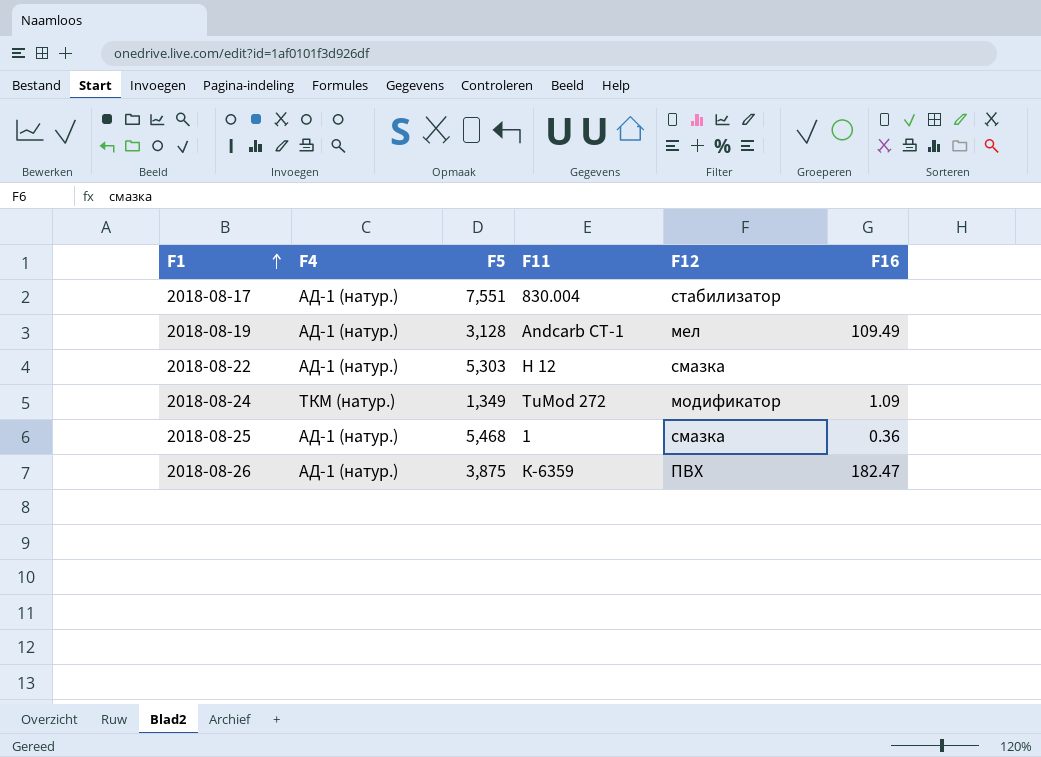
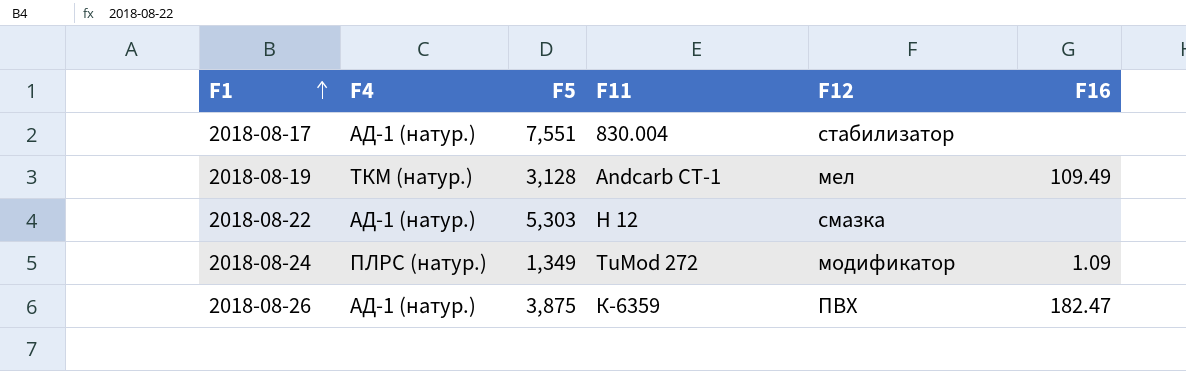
row 2018-08-25: АД-1 (натур.) | 5,468 | 1 | смазка | 0.36 -> none
2018-08-19 | F4: АД-1 (натур.) -> ТКМ (натур.)
2018-08-24 | F4: ТКМ (натур.) -> ПЛРС (натур.)

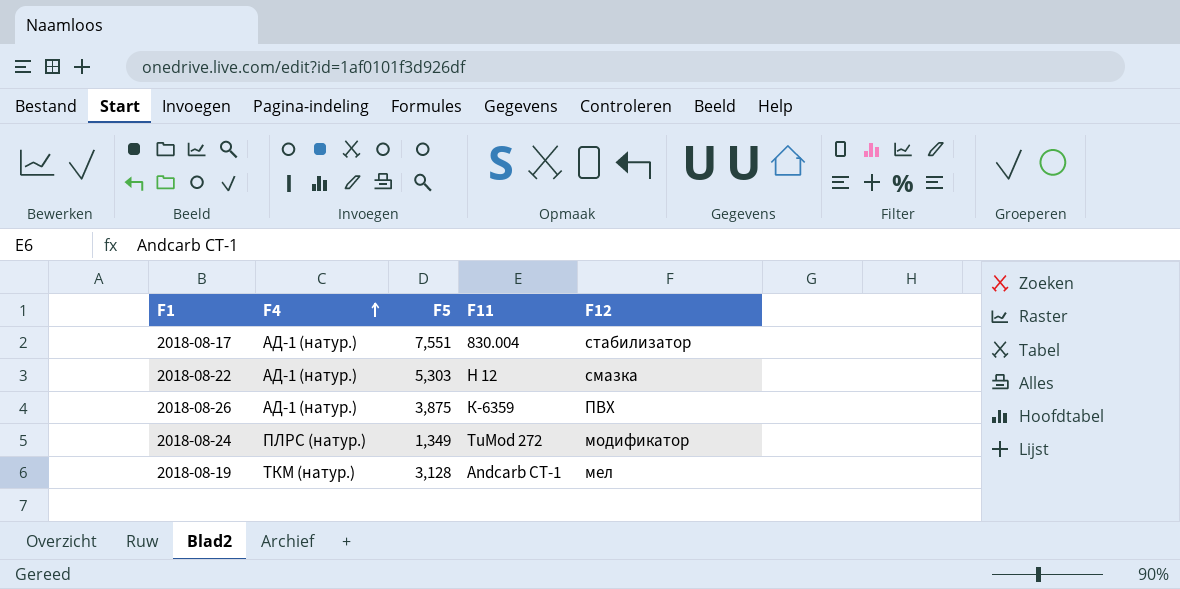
row order: F1 ascending -> F4 ascending
column F16 | position: 6 -> none

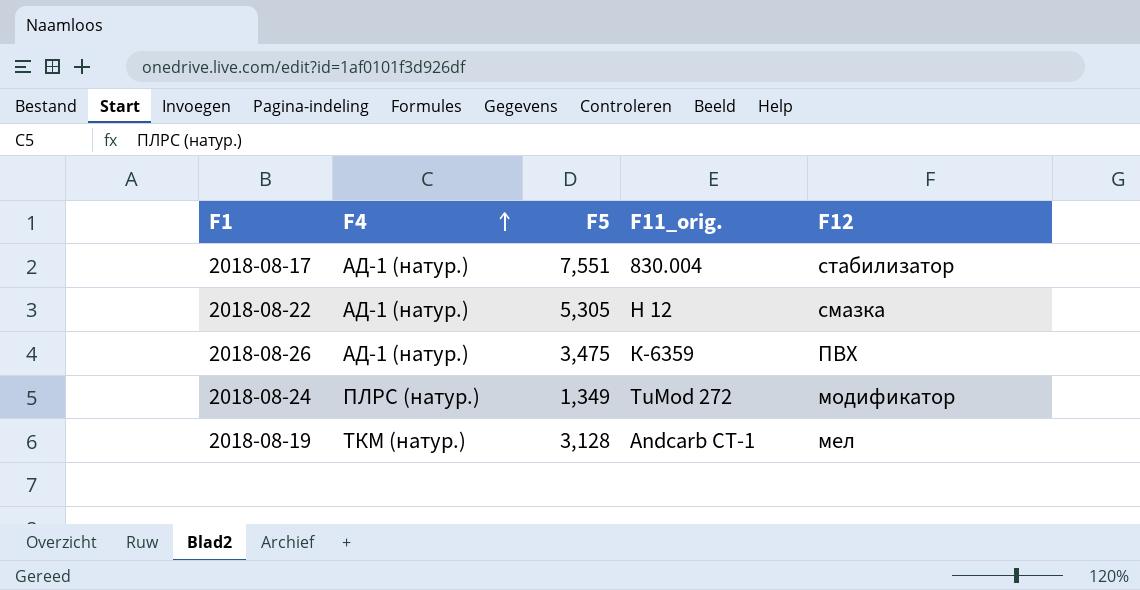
column name: F11 -> F11_orig.
2018-08-22 | F5: 5,303 -> 5,305
2018-08-26 | F5: 3,875 -> 3,475

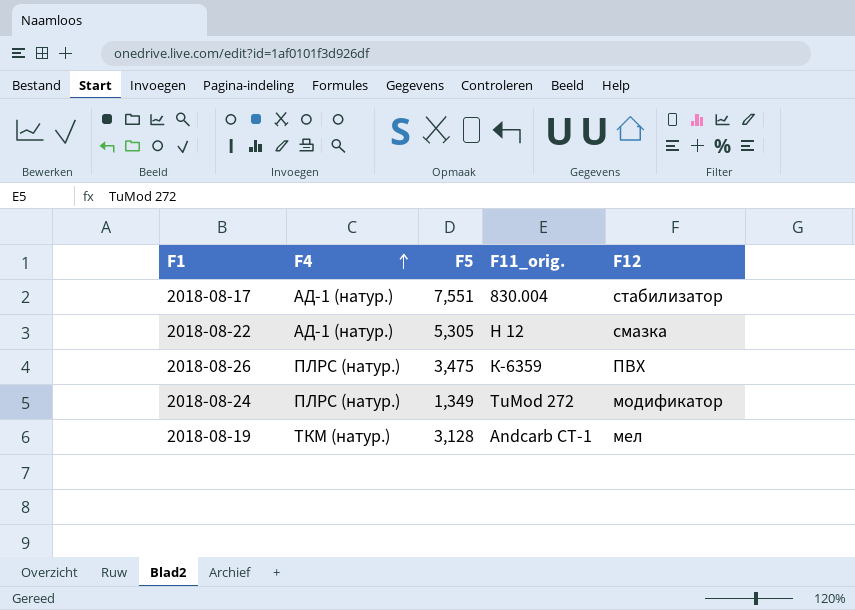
2018-08-26 | F4: АД-1 (натур.) -> ПЛРС (натур.)

